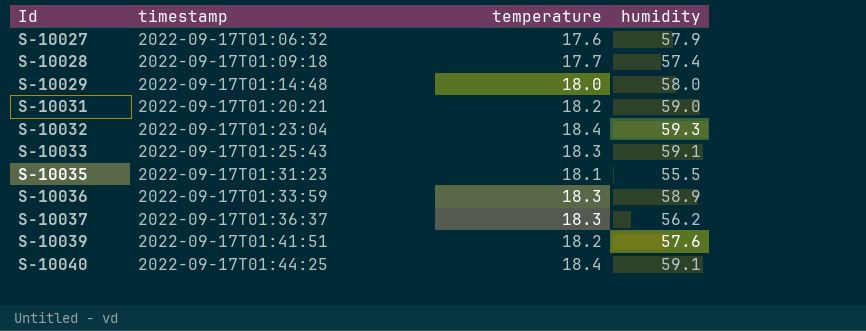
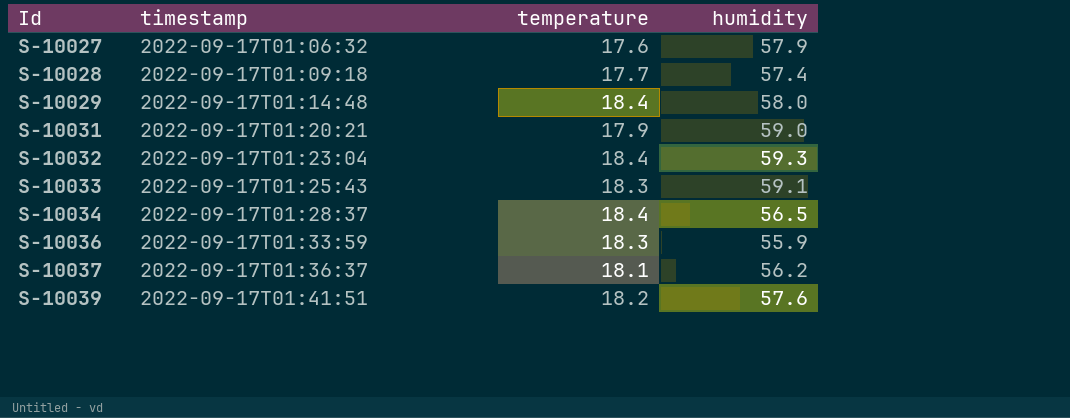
row S-10035: 2022-09-17T01:31:23 | 18.1 | 55.5 -> none
row S-10040: 2022-09-17T01:44:25 | 18.4 | 59.1 -> none
S-10029 | temperature: 18.0 -> 18.4
S-10031 | temperature: 18.2 -> 17.9
row S-10034: none -> 2022-09-17T01:28:37 | 18.4 | 56.5
S-10036 | humidity: 58.9 -> 55.9
S-10037 | temperature: 18.3 -> 18.1

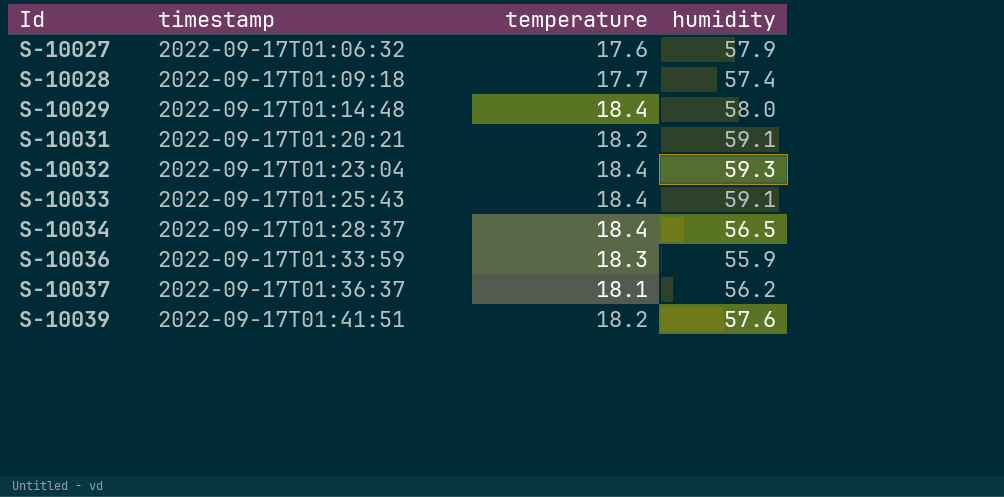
S-10031 | temperature: 17.9 -> 18.2
S-10031 | humidity: 59.0 -> 59.1
S-10033 | temperature: 18.3 -> 18.4

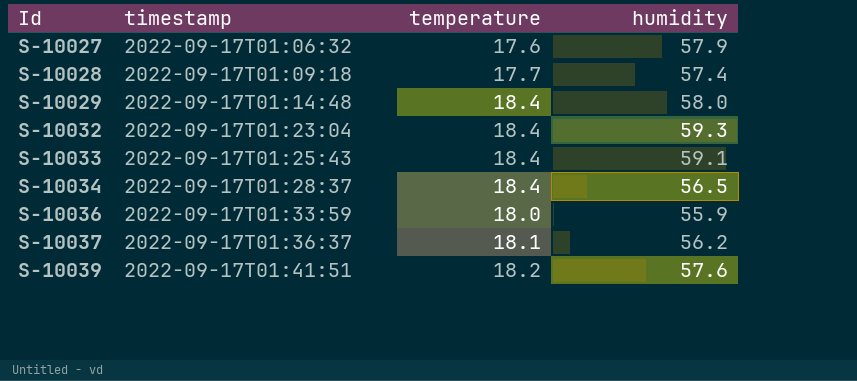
row S-10031: 2022-09-17T01:20:21 | 18.2 | 59.1 -> none
S-10036 | temperature: 18.3 -> 18.0

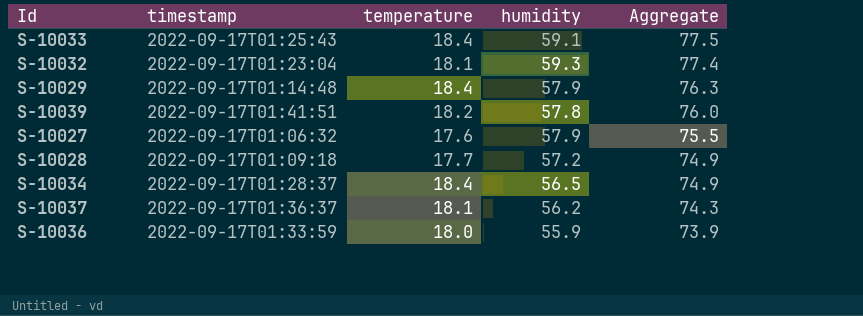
row order: Id ascending -> Aggregate descending
column Aggregate | formula: none -> [temperature] + [humidity]
S-10032 | temperature: 18.4 -> 18.1
S-10029 | humidity: 58.0 -> 57.9
S-10039 | humidity: 57.6 -> 57.8
S-10028 | humidity: 57.4 -> 57.2

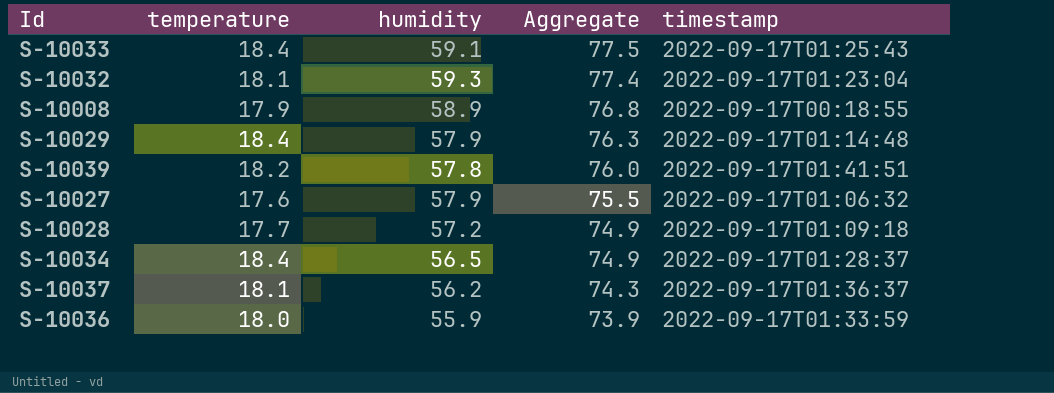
column timestamp | position: 2 -> 5
row S-10008: none -> 17.9 | 58.9 | 76.8 | 2022-09-17T00:18:55

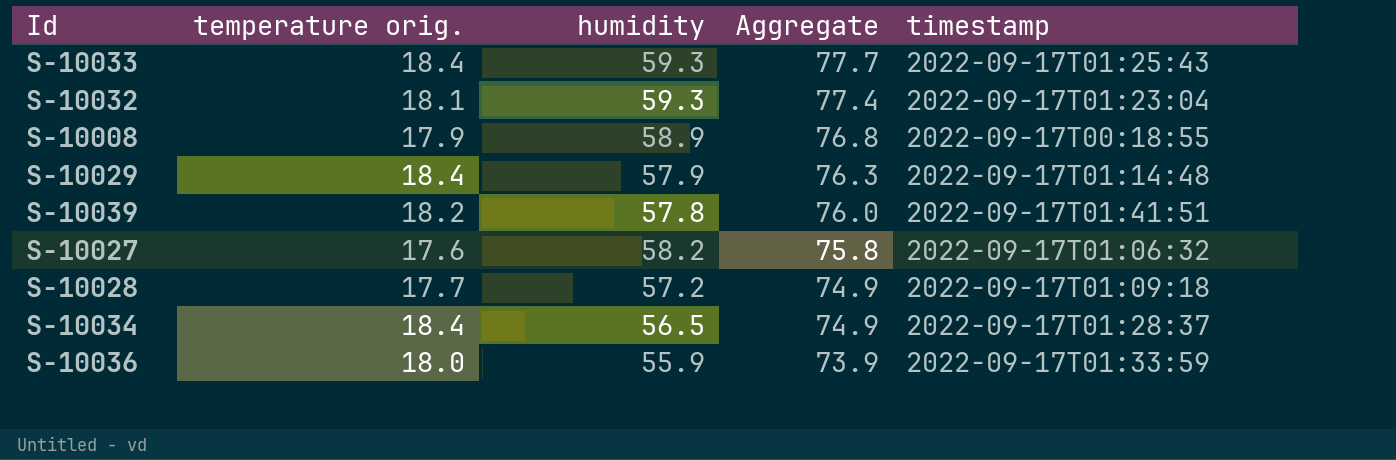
column name: temperature -> temperature orig.
row S-10037: 18.1 | 56.2 | 74.3 | 2022-09-17T01:36:37 -> none
S-10033 | humidity: 59.1 -> 59.3
S-10033 | Aggregate: 77.5 -> 77.7
S-10027 | humidity: 57.9 -> 58.2
S-10027 | Aggregate: 75.5 -> 75.8

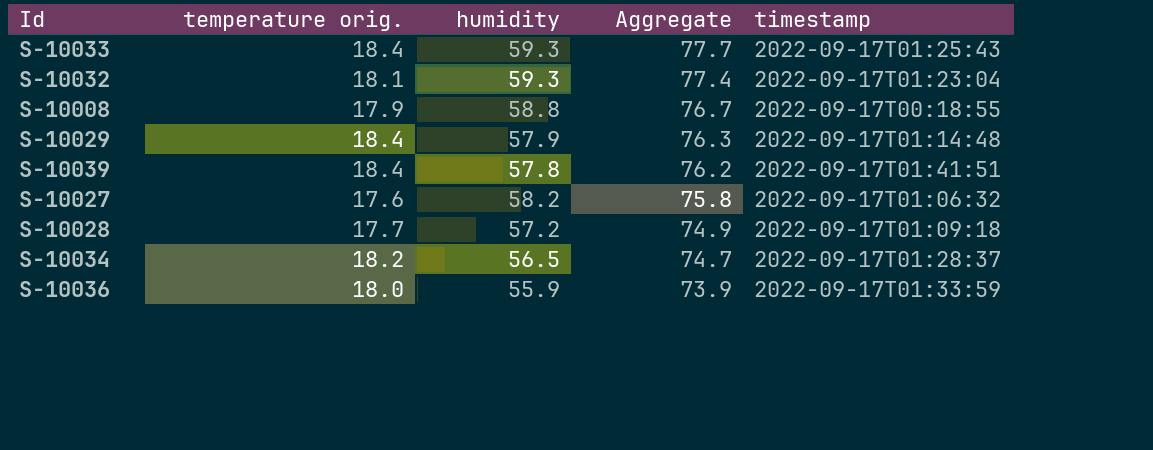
S-10008 | humidity: 58.9 -> 58.8
S-10008 | Aggregate: 76.8 -> 76.7
S-10039 | temperature orig.: 18.2 -> 18.4
S-10039 | Aggregate: 76.0 -> 76.2
S-10034 | temperature orig.: 18.4 -> 18.2
S-10034 | Aggregate: 74.9 -> 74.7

